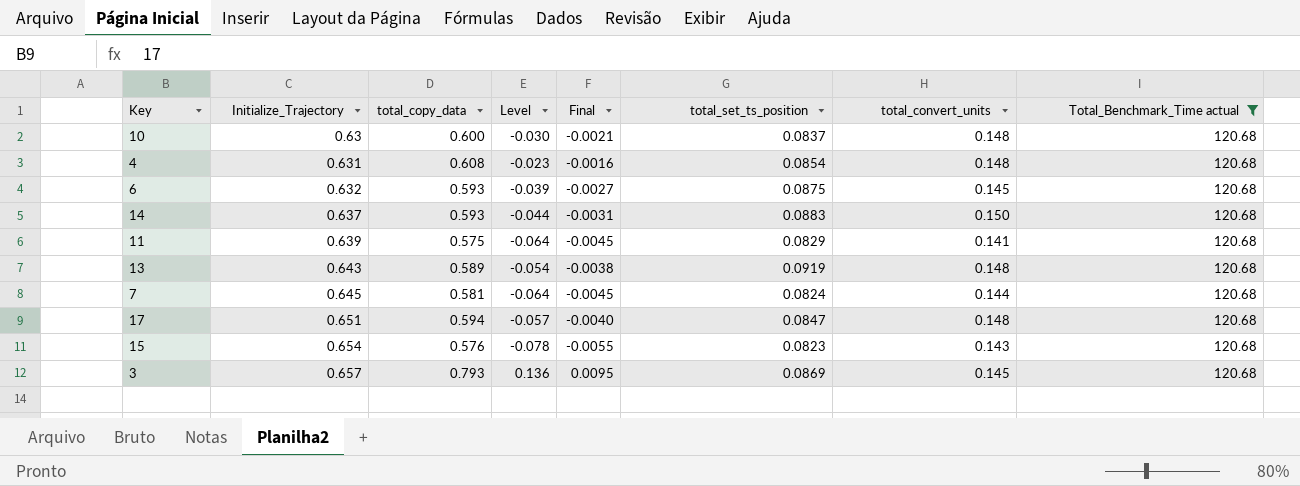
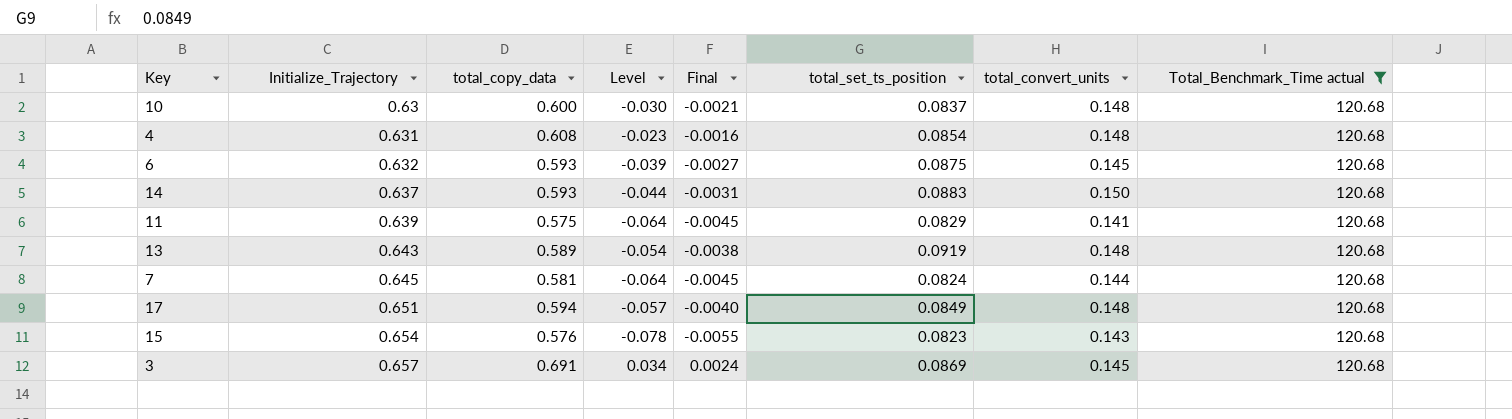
17 | total_set_ts_position: 0.0847 -> 0.0849
3 | total_copy_data: 0.793 -> 0.691
3 | Level: 0.136 -> 0.034
3 | Final: 0.0095 -> 0.0024

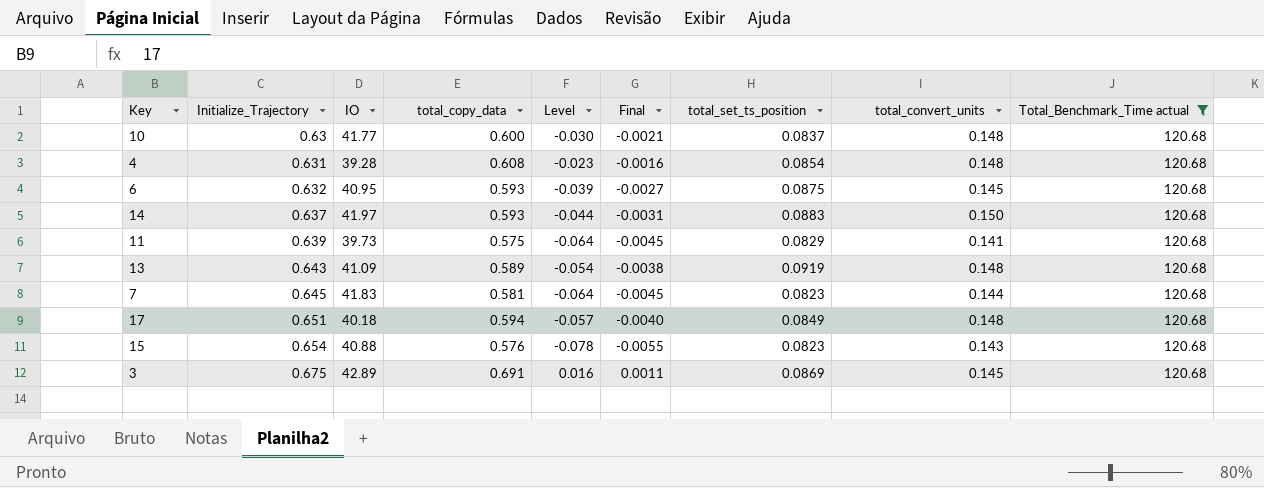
column IO | position: none -> 3
7 | total_set_ts_position: 0.0824 -> 0.0823
3 | Initialize_Trajectory: 0.657 -> 0.675
3 | Level: 0.034 -> 0.016
3 | Final: 0.0024 -> 0.0011

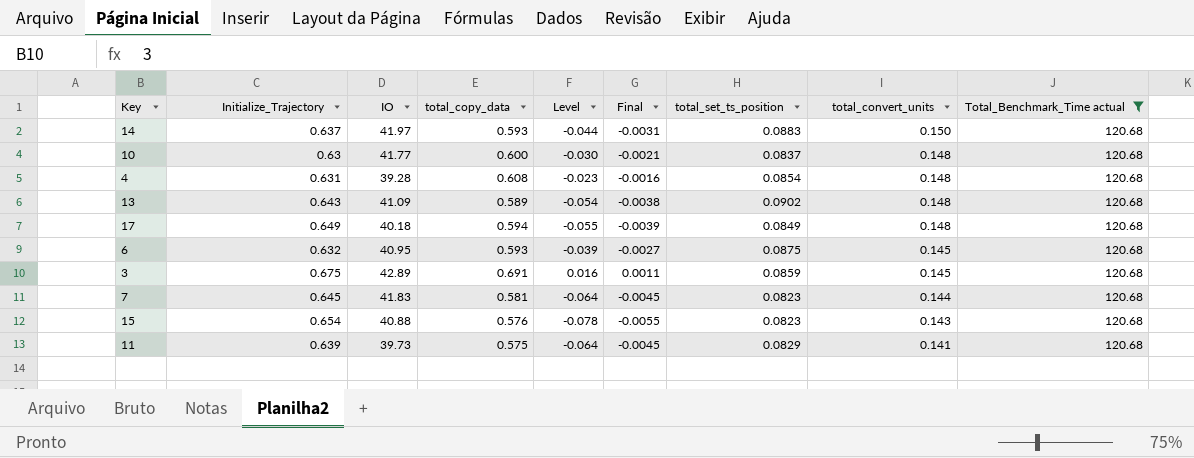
row order: Initialize_Trajectory ascending -> total_convert_units descending
13 | total_set_ts_position: 0.0919 -> 0.0902
17 | Initialize_Trajectory: 0.651 -> 0.649
17 | Level: -0.057 -> -0.055
17 | Final: -0.0040 -> -0.0039
3 | total_set_ts_position: 0.0869 -> 0.0859

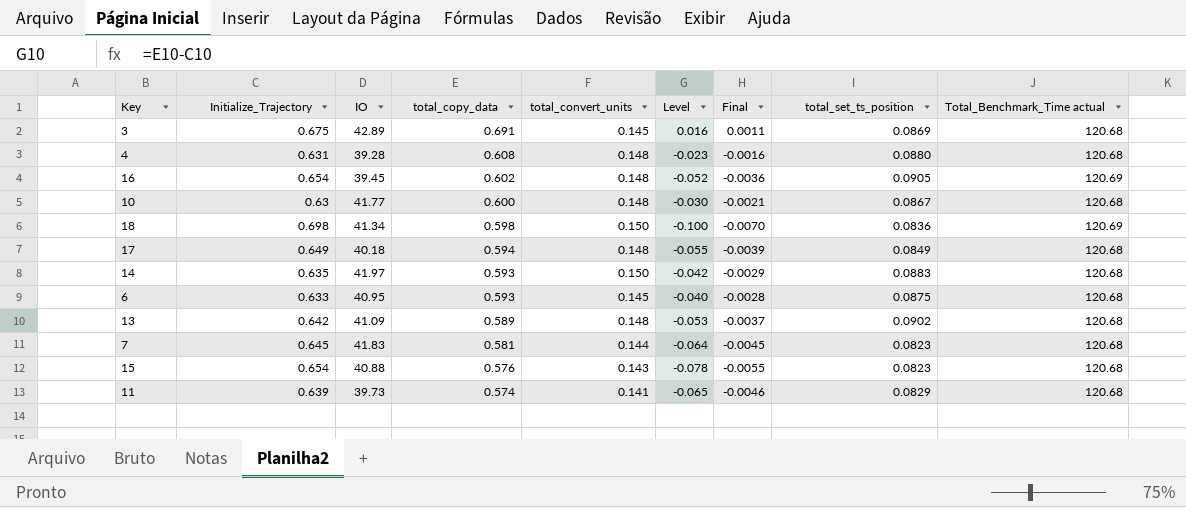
filter: Total_Benchmark_Time actual = 120.68 -> none
row order: total_convert_units descending -> total_copy_data descending
column total_convert_units | position: 8 -> 5
3 | total_set_ts_position: 0.0859 -> 0.0869
4 | total_set_ts_position: 0.0854 -> 0.0880
10 | total_set_ts_position: 0.0837 -> 0.0867
14 | Initialize_Trajectory: 0.637 -> 0.635
14 | Level: -0.044 -> -0.042
14 | Final: -0.0031 -> -0.0029
6 | Initialize_Trajectory: 0.632 -> 0.633
6 | Level: -0.039 -> -0.040
6 | Final: -0.0027 -> -0.0028
13 | Initialize_Trajectory: 0.643 -> 0.642
13 | Level: -0.054 -> -0.053
13 | Final: -0.0038 -> -0.0037
11 | total_copy_data: 0.575 -> 0.574
11 | Level: -0.064 -> -0.065
11 | Final: -0.0045 -> -0.0046

